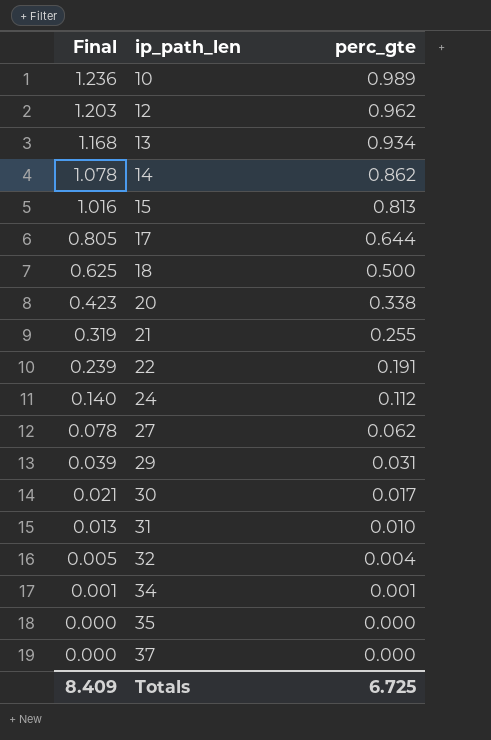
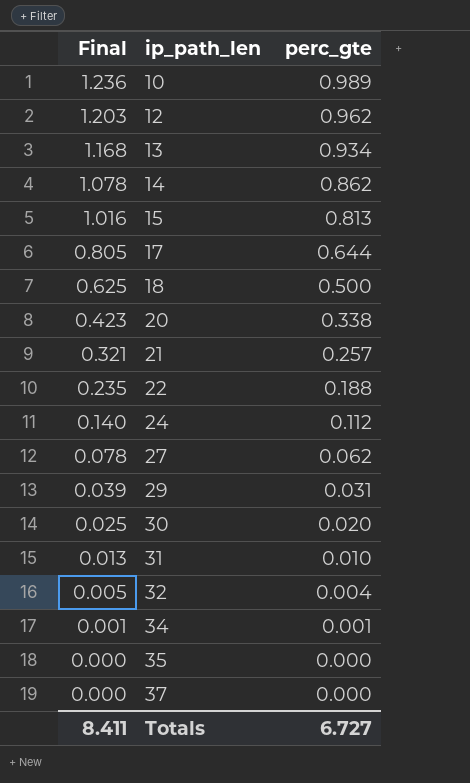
21 | Final: 0.319 -> 0.321
21 | perc_gte: 0.255 -> 0.257
22 | Final: 0.239 -> 0.235
22 | perc_gte: 0.191 -> 0.188
30 | Final: 0.021 -> 0.025
30 | perc_gte: 0.017 -> 0.020
Totals | Final: 8.409 -> 8.411
Totals | perc_gte: 6.725 -> 6.727

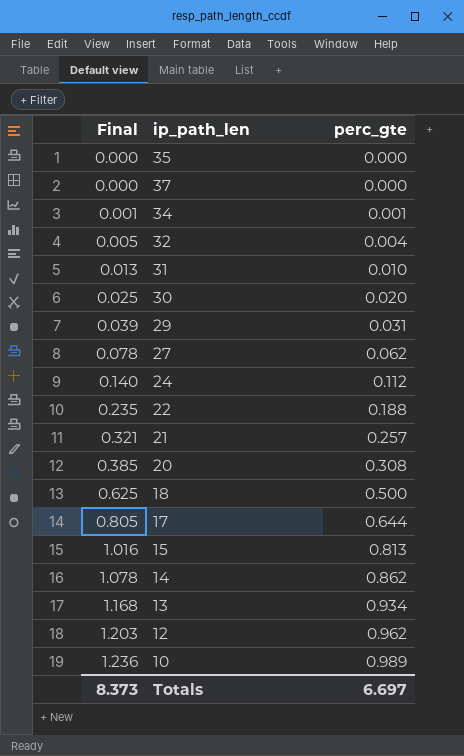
row order: Final descending -> Final ascending
20 | Final: 0.423 -> 0.385
20 | perc_gte: 0.338 -> 0.308
Totals | Final: 8.411 -> 8.373
Totals | perc_gte: 6.727 -> 6.697

